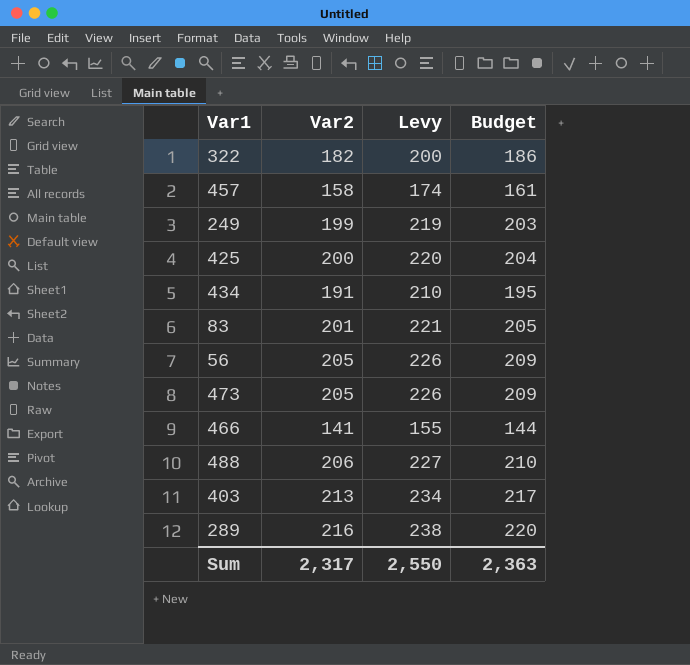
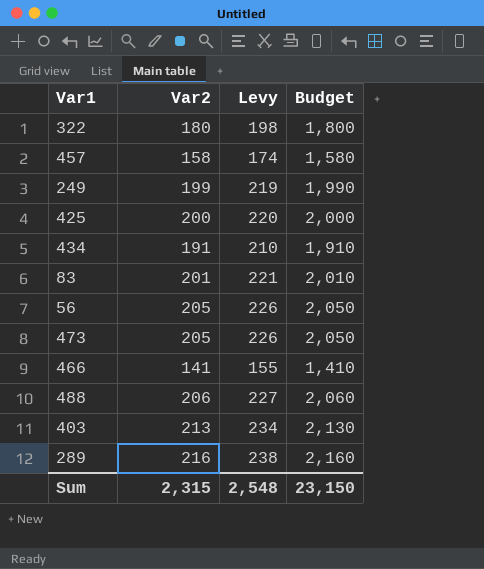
column Budget | formula: [Var2] * 1.02 -> [Var2] * 10
322 | Var2: 182 -> 180
322 | Levy: 200 -> 198
Sum | Var2: 2,317 -> 2,315
Sum | Levy: 2,550 -> 2,548
Sum | Budget: 2,363 -> 23,150

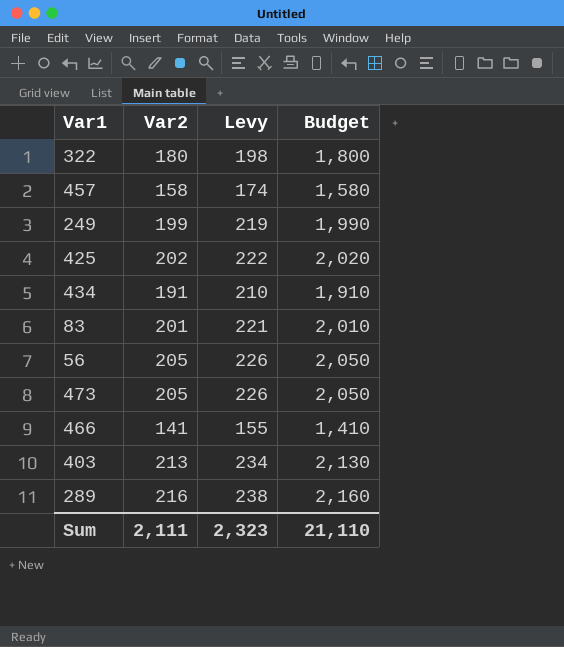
row 488: 206 | 227 | 2,060 -> none
425 | Var2: 200 -> 202
425 | Levy: 220 -> 222
425 | Budget: 2,000 -> 2,020
Sum | Var2: 2,315 -> 2,111
Sum | Levy: 2,548 -> 2,323
Sum | Budget: 23,150 -> 21,110

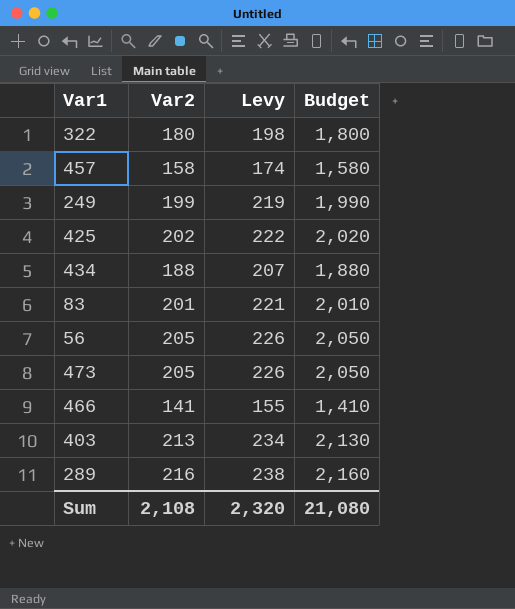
434 | Var2: 191 -> 188
434 | Levy: 210 -> 207
434 | Budget: 1,910 -> 1,880
Sum | Var2: 2,111 -> 2,108
Sum | Levy: 2,323 -> 2,320
Sum | Budget: 21,110 -> 21,080

